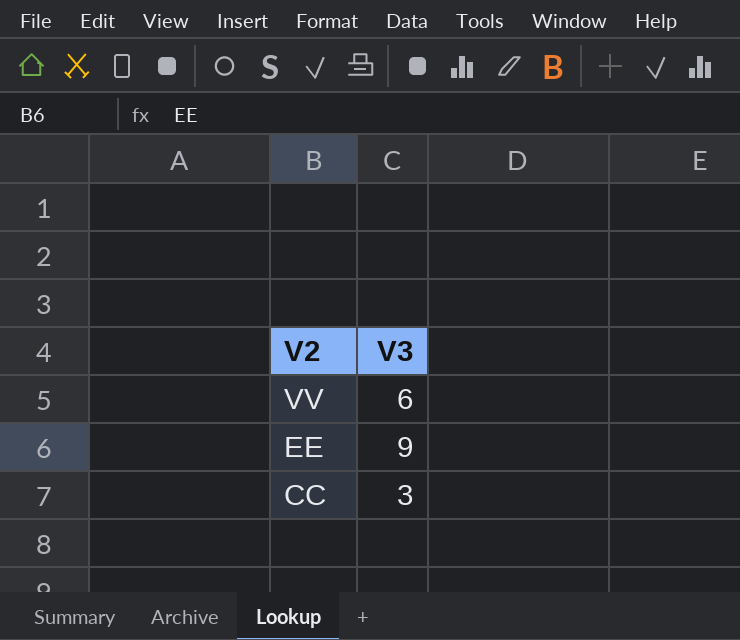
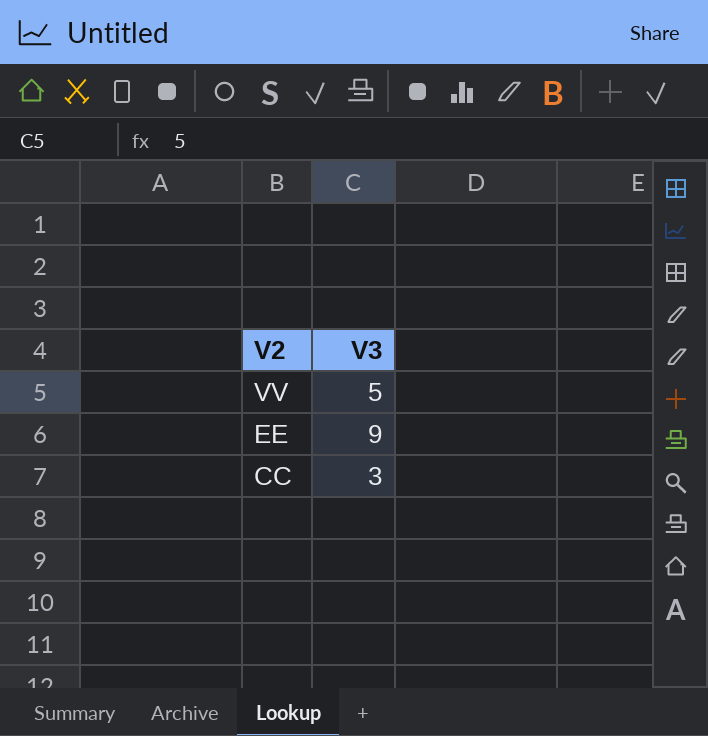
VV | V3: 6 -> 5

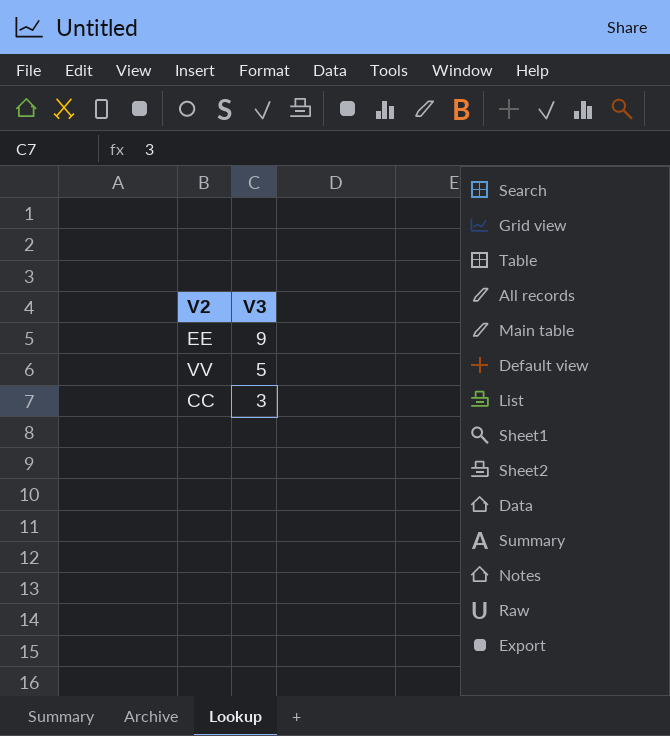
row order: V2 descending -> V3 descending

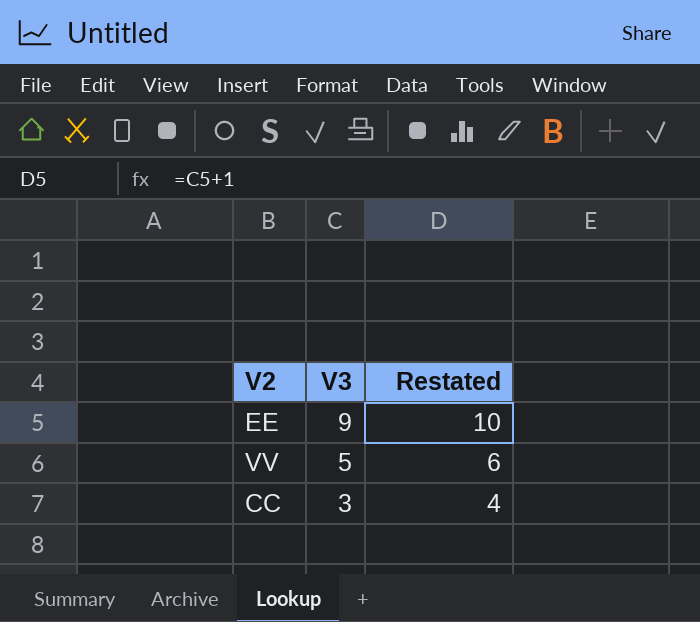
column Restated | formula: none -> [V3] + 1

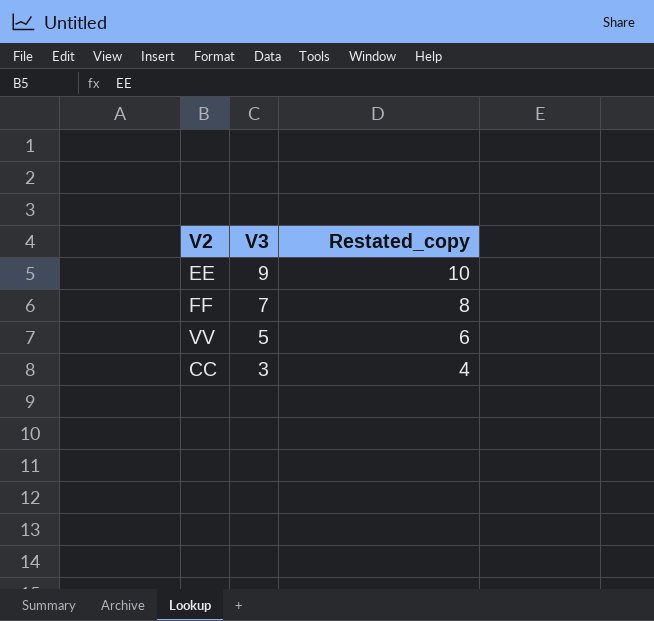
column name: Restated -> Restated_copy
row FF: none -> 7 | 8

